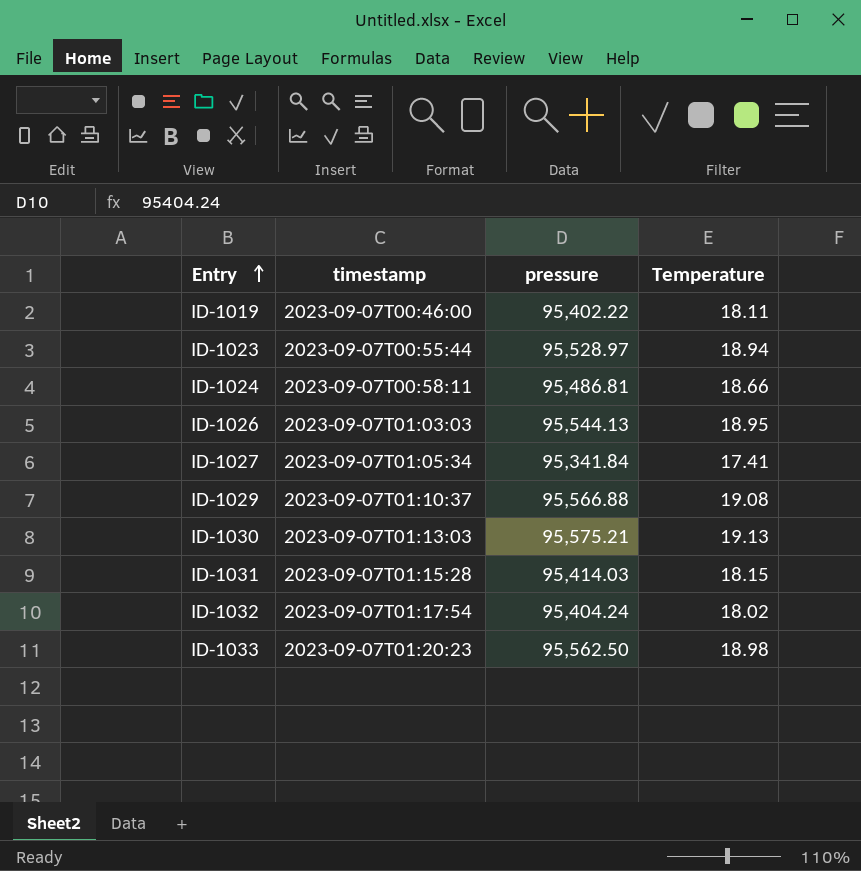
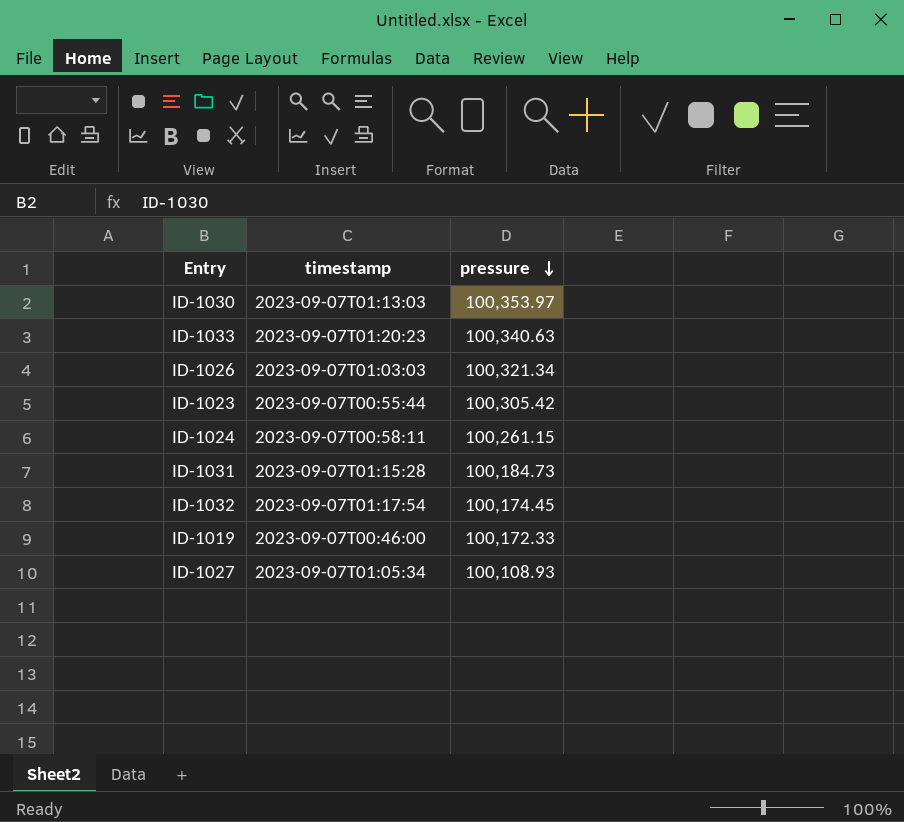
row order: Entry ascending -> pressure descending
column Temperature | position: 4 -> none
row ID-1029: 2023-09-07T01:10:37 | 95,566.88 | 19.08 -> none
ID-1030 | pressure: 95,575.21 -> 100,353.97
ID-1033 | pressure: 95,562.50 -> 100,340.63
ID-1026 | pressure: 95,544.13 -> 100,321.34
ID-1023 | pressure: 95,528.97 -> 100,305.42
ID-1024 | pressure: 95,486.81 -> 100,261.15
ID-1031 | pressure: 95,414.03 -> 100,184.73
ID-1032 | pressure: 95,404.24 -> 100,174.45
ID-1019 | pressure: 95,402.22 -> 100,172.33
ID-1027 | pressure: 95,341.84 -> 100,108.93

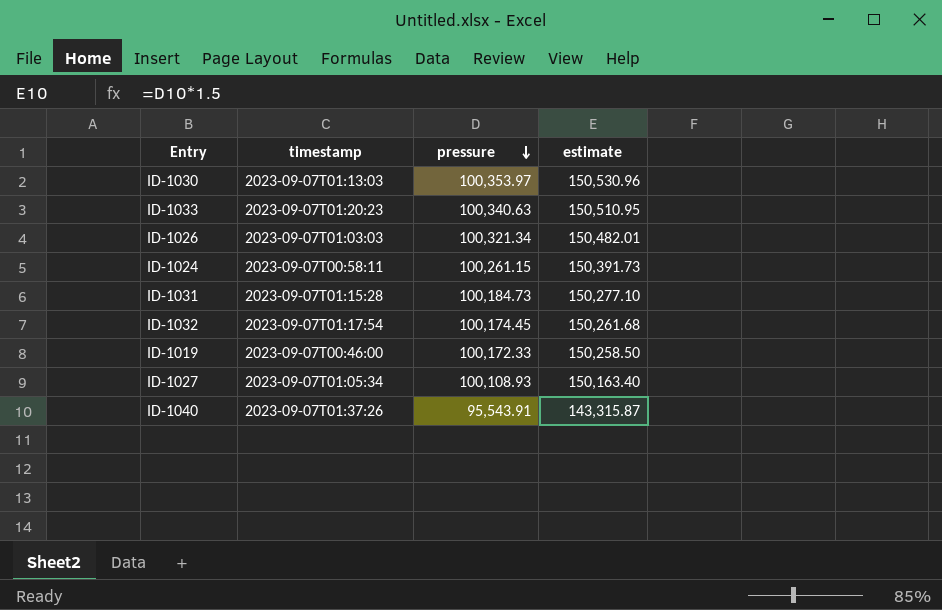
column estimate | formula: none -> [pressure] * 1.5
row ID-1023: 2023-09-07T00:55:44 | 100,305.42 -> none
row ID-1040: none -> 2023-09-07T01:37:26 | 95,543.91 | 143,315.87

